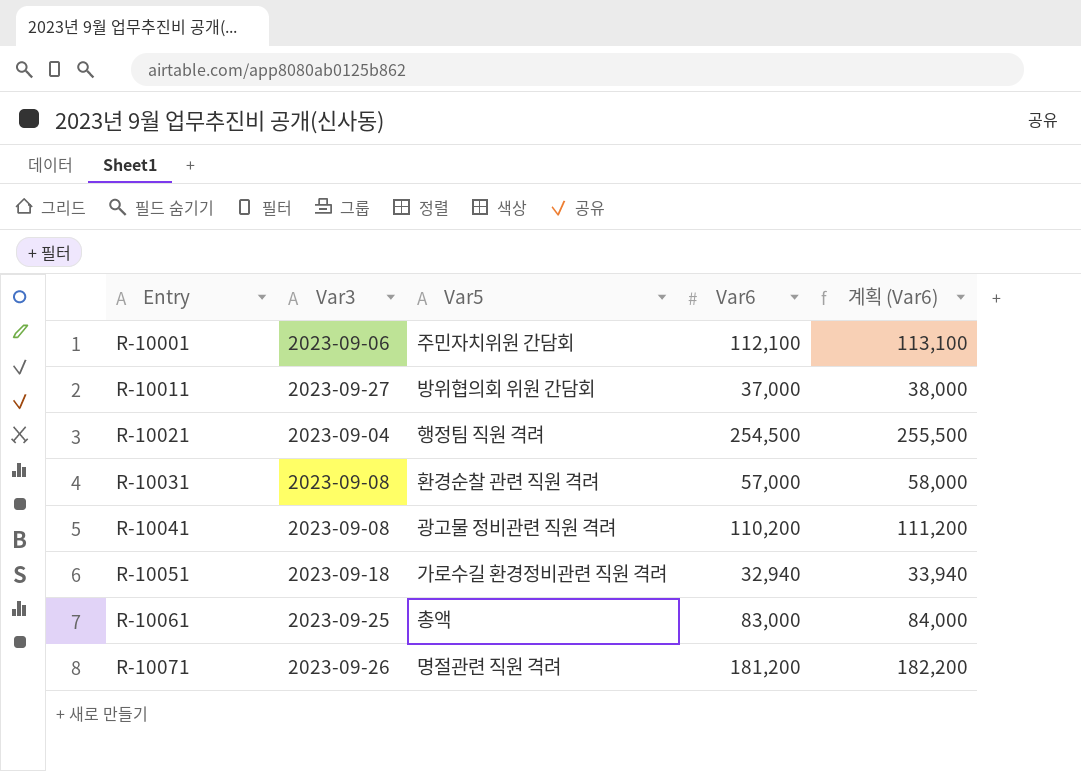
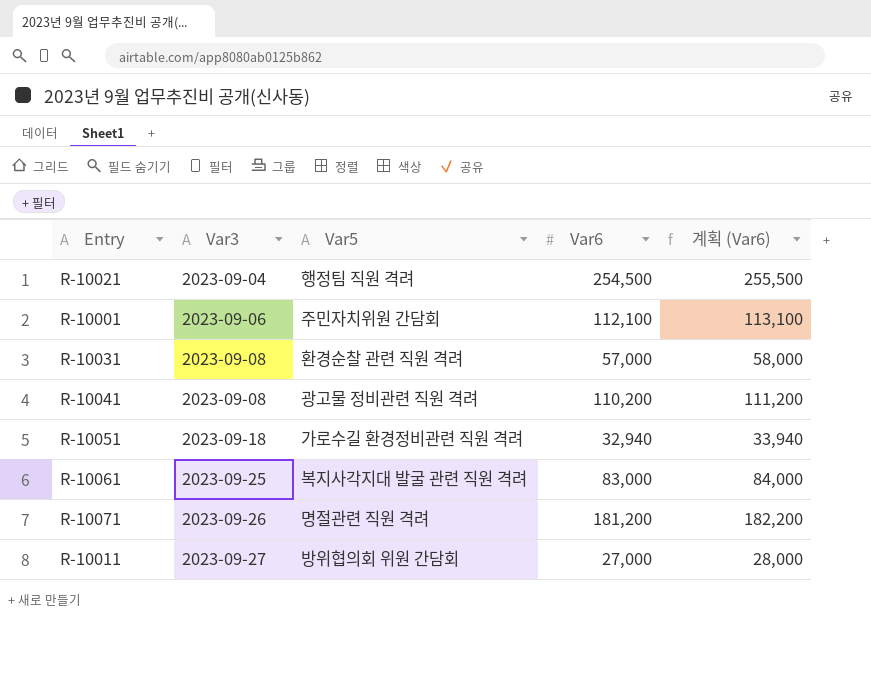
row order: Entry ascending -> Var3 ascending
R-10061 | Var5: 총액 -> 복지사각지대 발굴 관련 직원 격려
R-10011 | Var6: 37,000 -> 27,000
R-10011 | 계획 (Var6): 38,000 -> 28,000

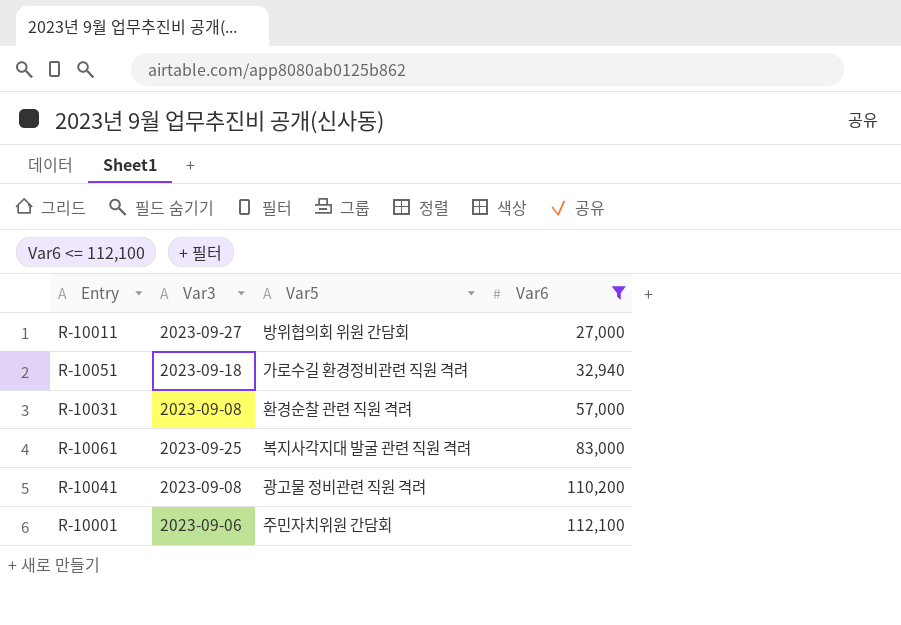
filter: none -> Var6 <= 112,100
row order: Var3 ascending -> Var6 ascending
column 계획 (Var6) | formula: [Var6] + 1000 -> none

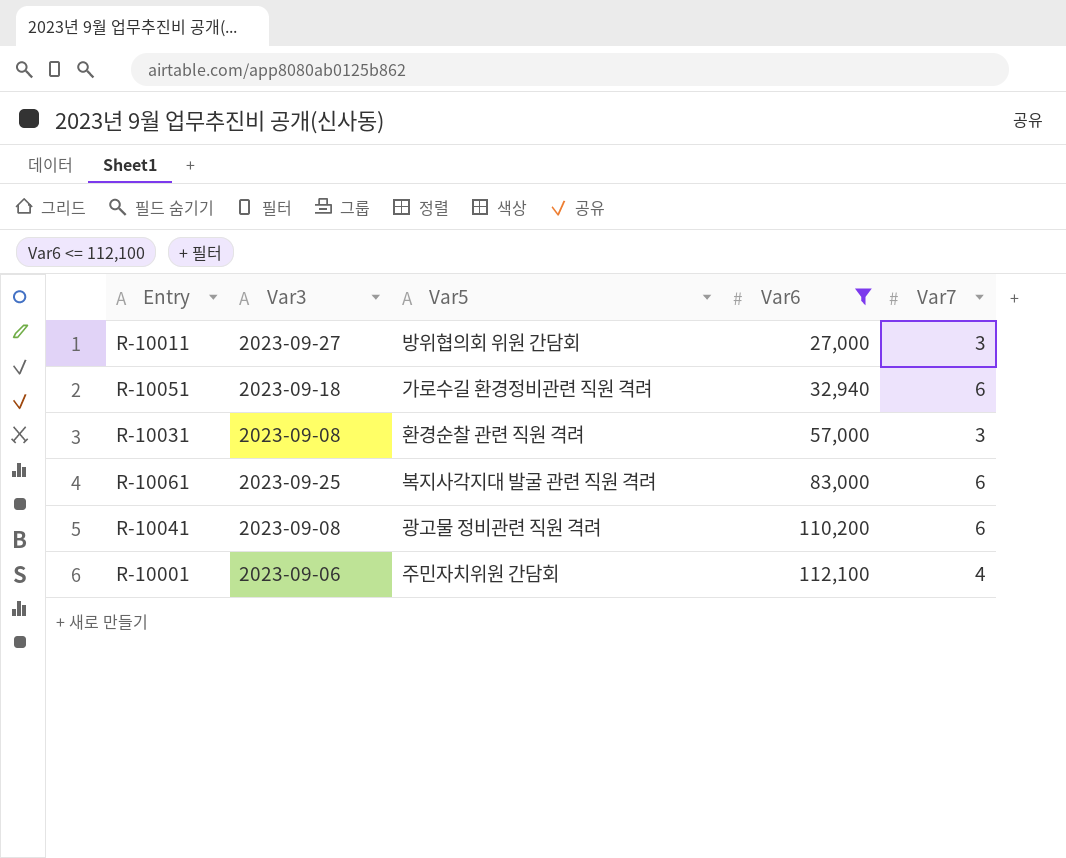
column Var7 | position: none -> 5

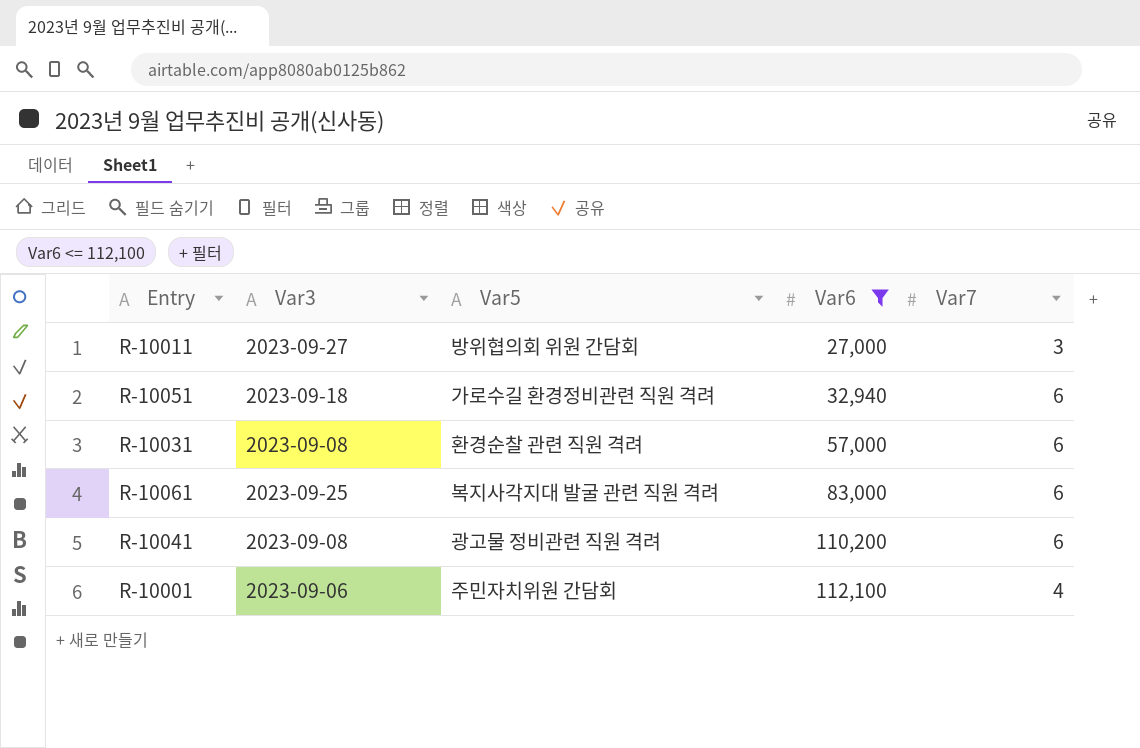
R-10031 | Var7: 3 -> 6

